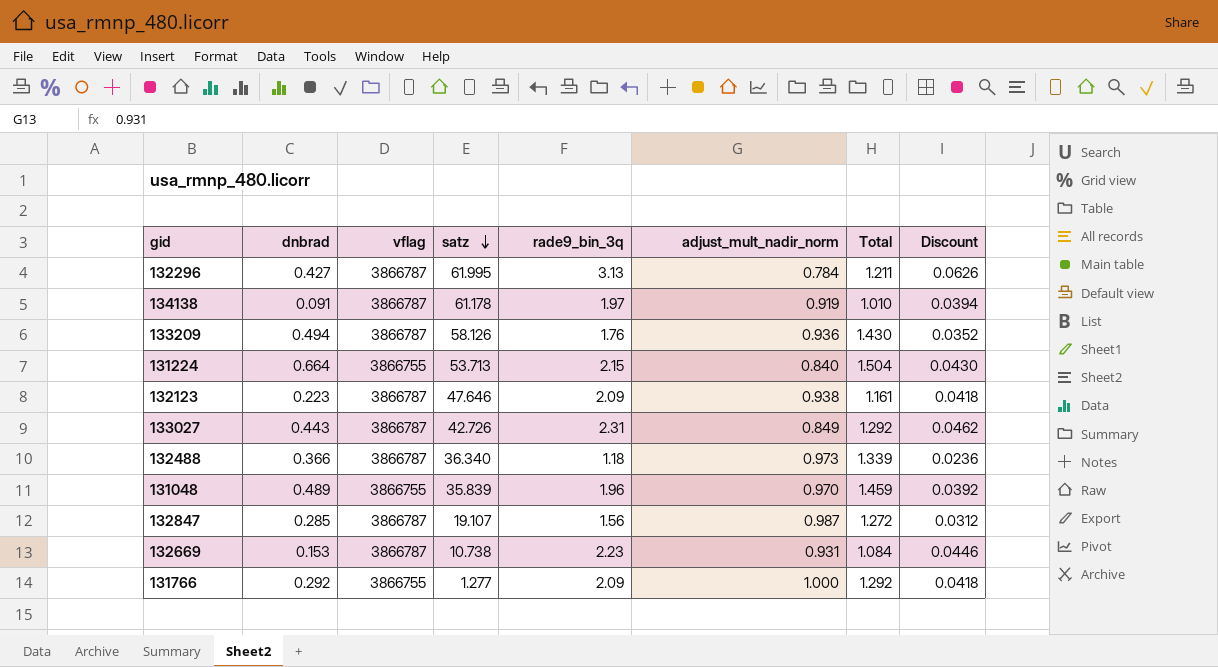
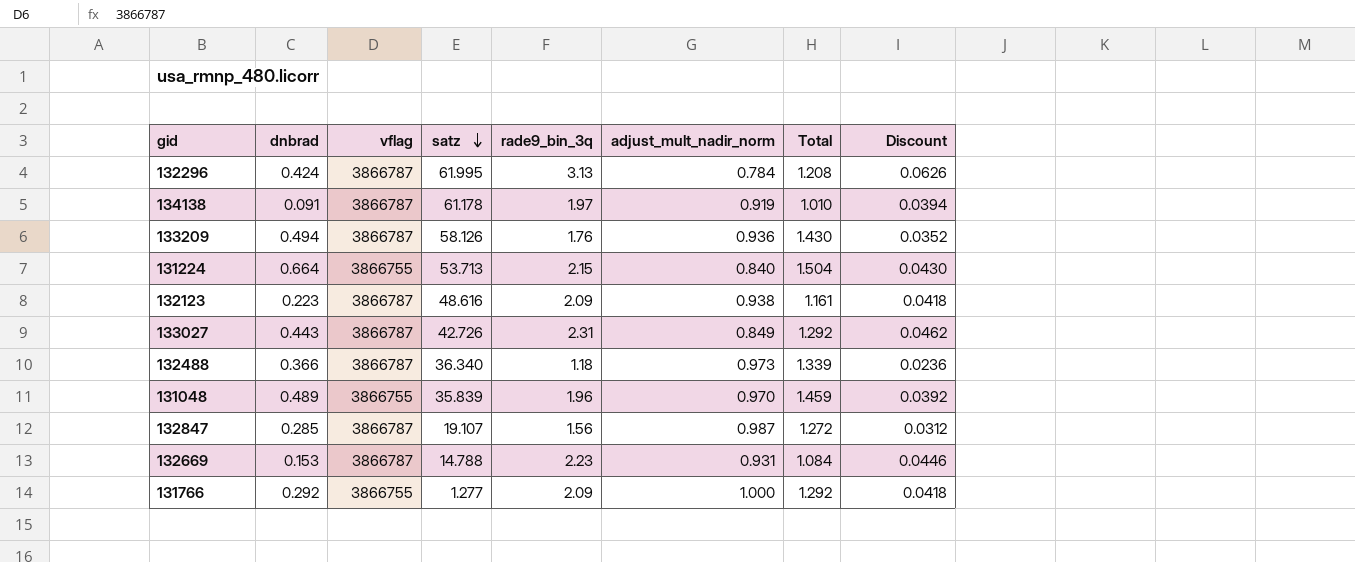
132296 | dnbrad: 0.427 -> 0.424
132296 | Total: 1.211 -> 1.208
132123 | satz: 47.646 -> 48.616
132669 | satz: 10.738 -> 14.788

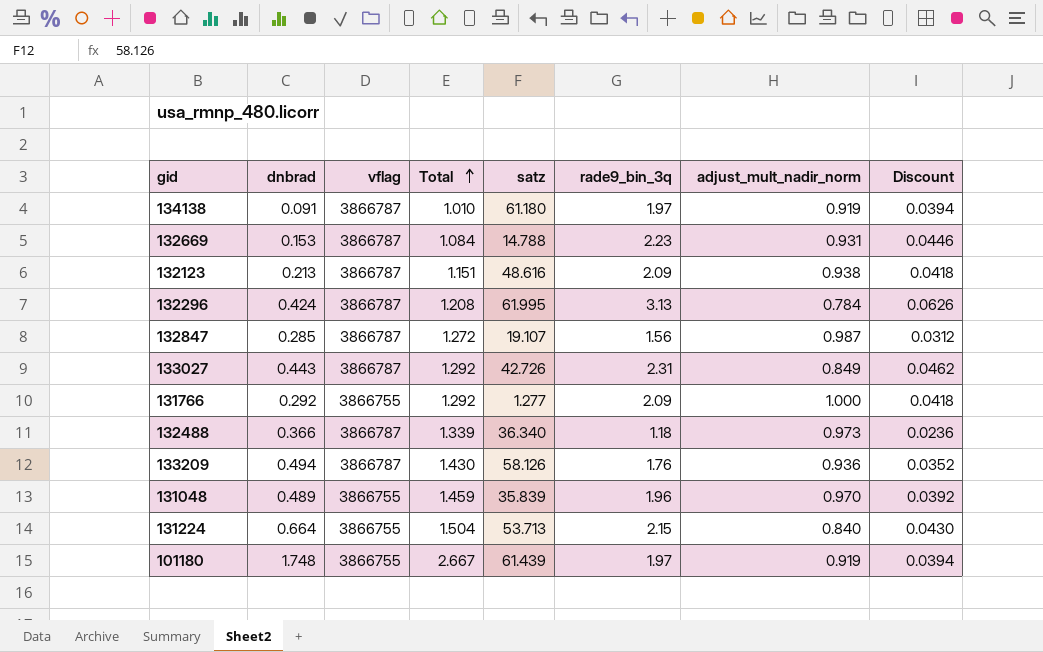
row order: satz descending -> Total ascending
column Total | position: 7 -> 4
134138 | satz: 61.178 -> 61.180
132123 | dnbrad: 0.223 -> 0.213
132123 | Total: 1.161 -> 1.151
row 101180: none -> 1.748 | 3866755 | 2.667 | 61.439 | 1.97 | 0.919 | 0.0394

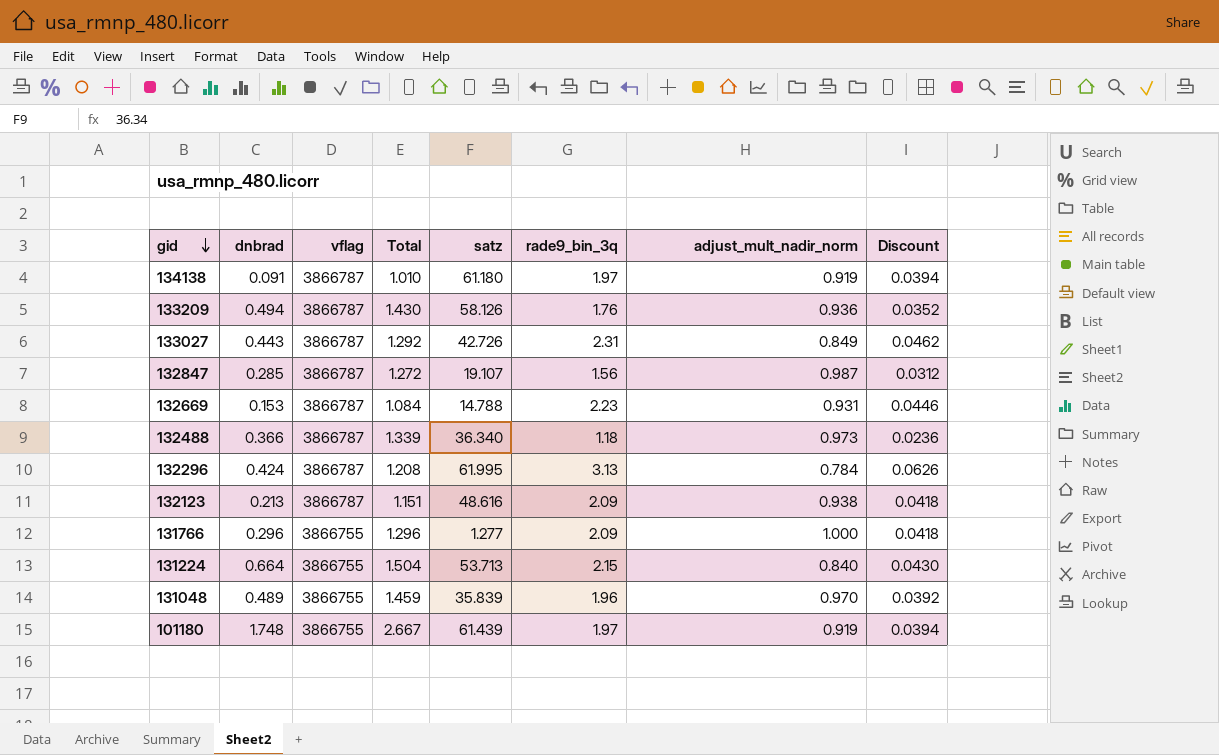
row order: Total ascending -> gid descending
131766 | dnbrad: 0.292 -> 0.296
131766 | Total: 1.292 -> 1.296

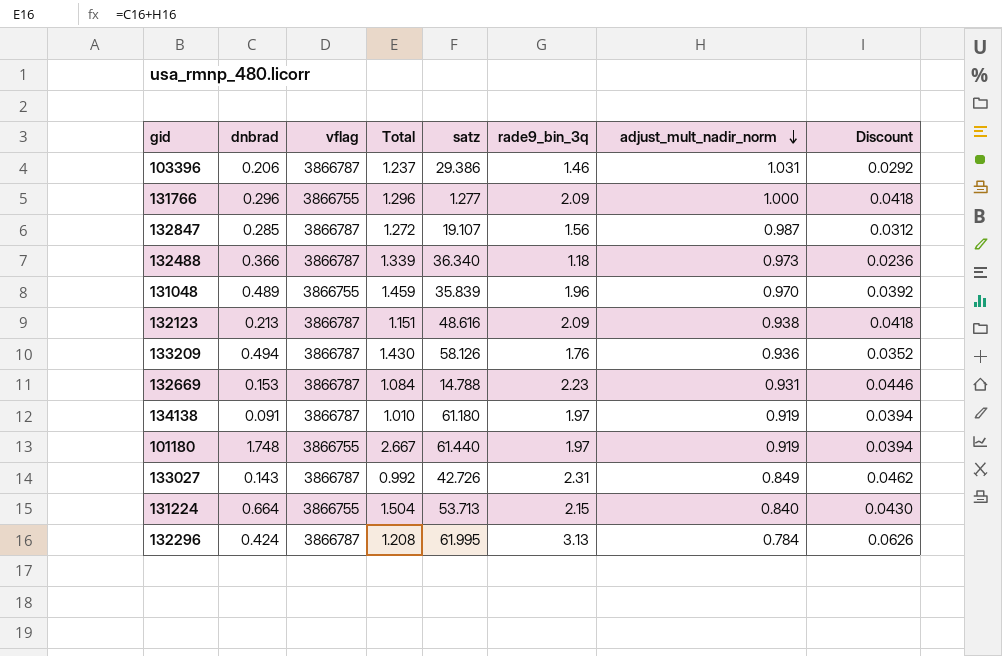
row order: gid descending -> adjust_mult_nadir_norm descending
row 103396: none -> 0.206 | 3866787 | 1.237 | 29.386 | 1.46 | 1.031 | 0.0292
101180 | satz: 61.439 -> 61.440
133027 | dnbrad: 0.443 -> 0.143
133027 | Total: 1.292 -> 0.992

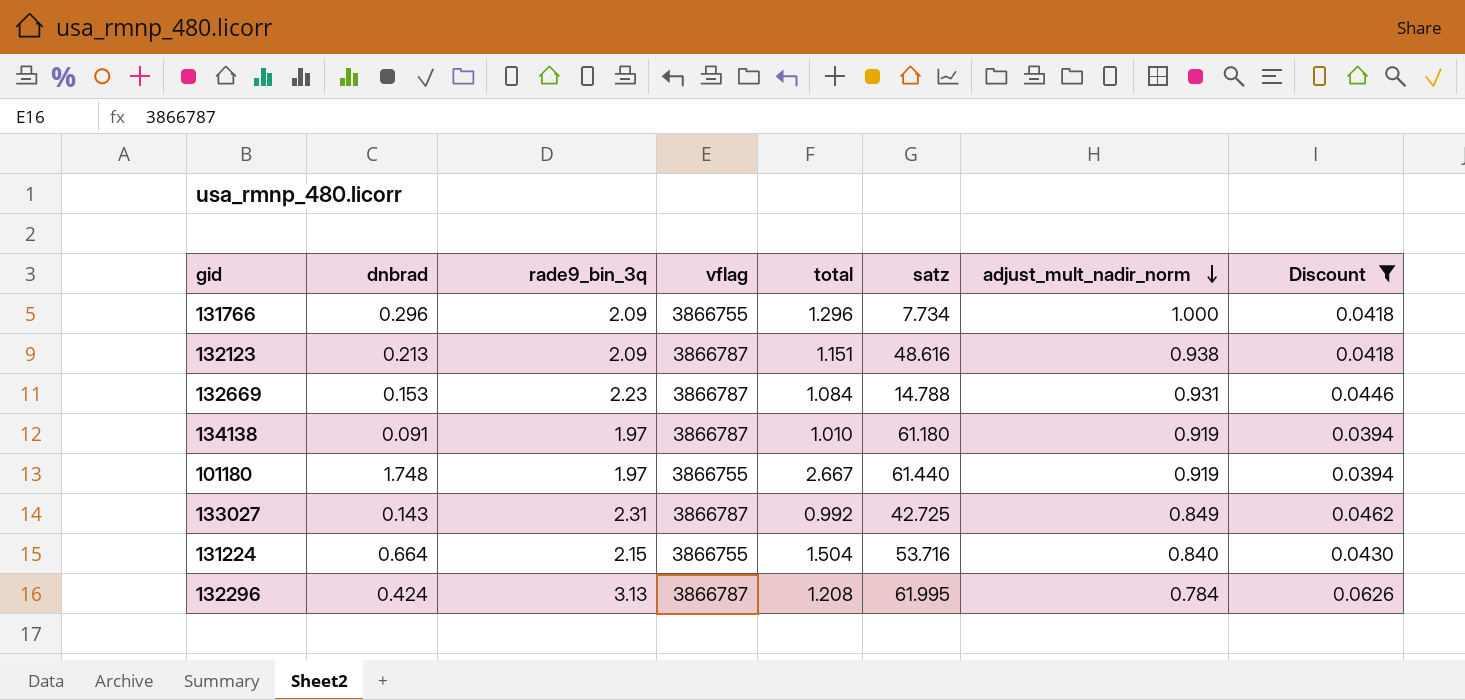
filter: none -> Discount >= 0.0394
column rade9_bin_3q | position: 6 -> 3
column name: Total -> total
131766 | satz: 1.277 -> 7.734
133027 | satz: 42.726 -> 42.725
131224 | satz: 53.713 -> 53.716

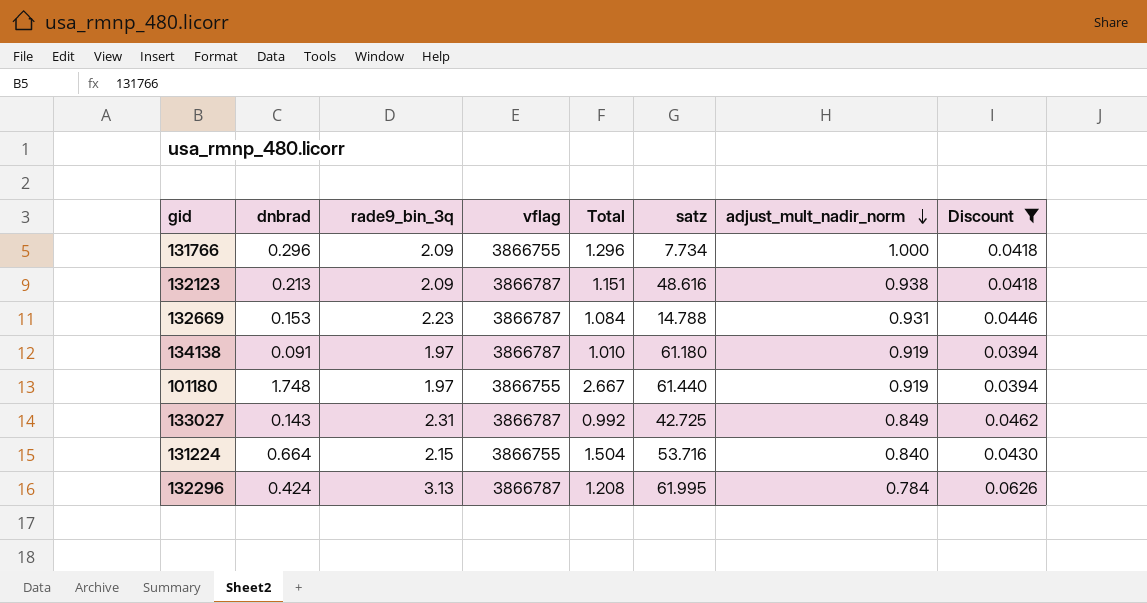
column name: total -> Total

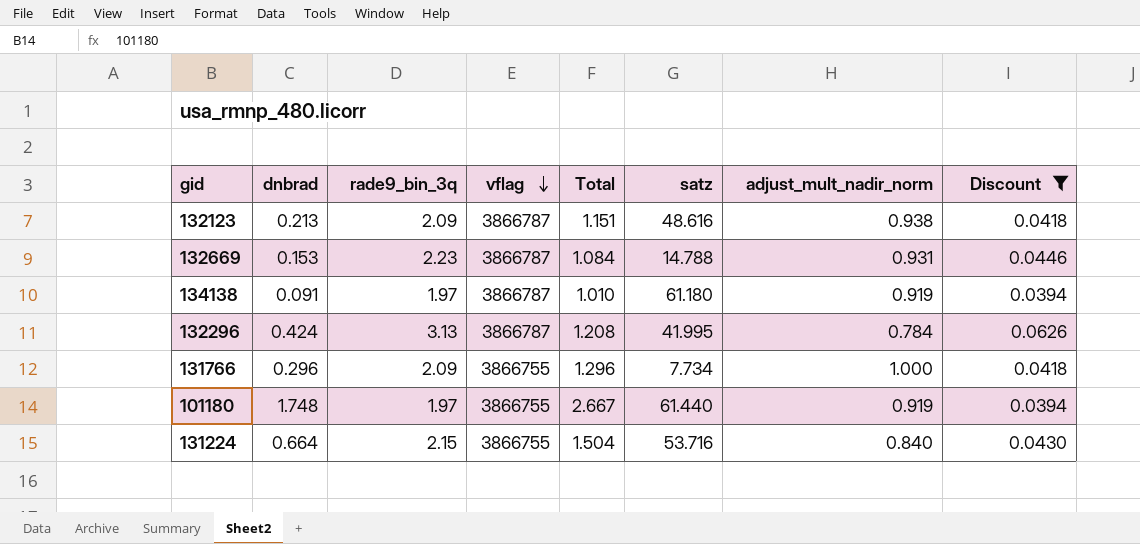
row order: adjust_mult_nadir_norm descending -> vflag descending
row 133027: 0.143 | 2.31 | 3866787 | 0.992 | 42.725 | 0.849 | 0.0462 -> none
132296 | satz: 61.995 -> 41.995

